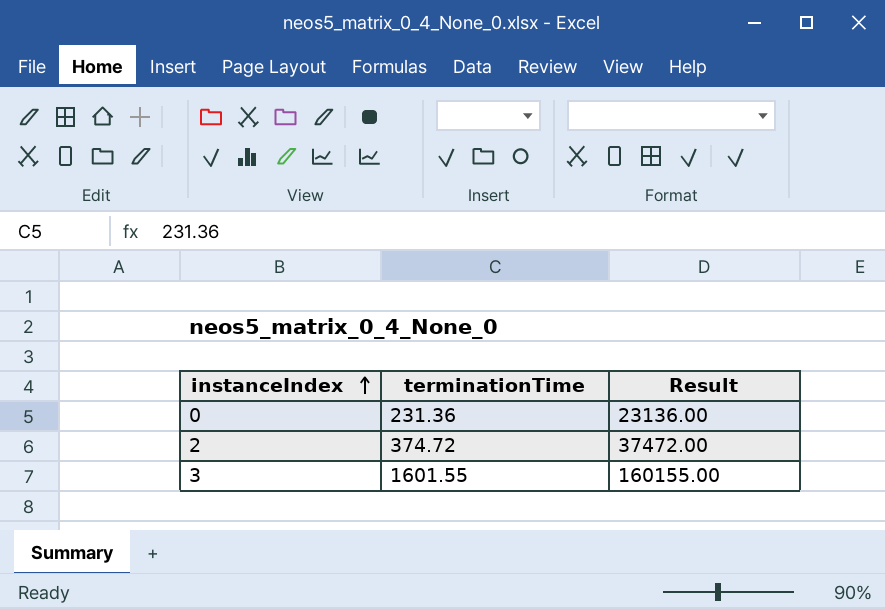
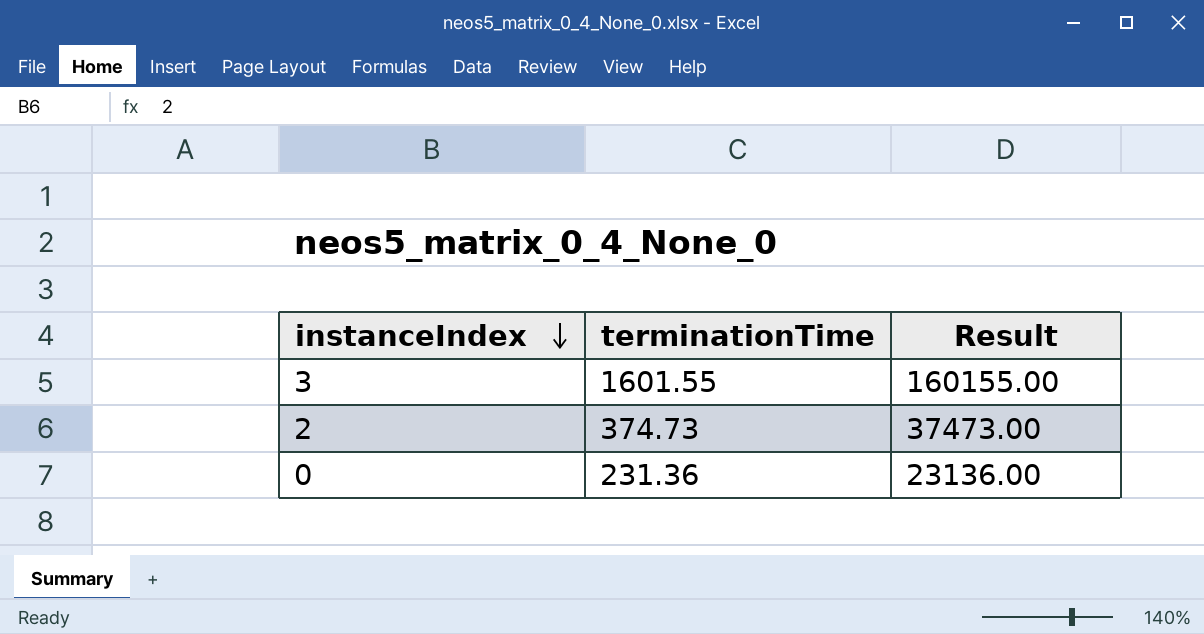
row order: instanceIndex ascending -> instanceIndex descending
2 | terminationTime: 374.72 -> 374.73
2 | Result: 37472.00 -> 37473.00

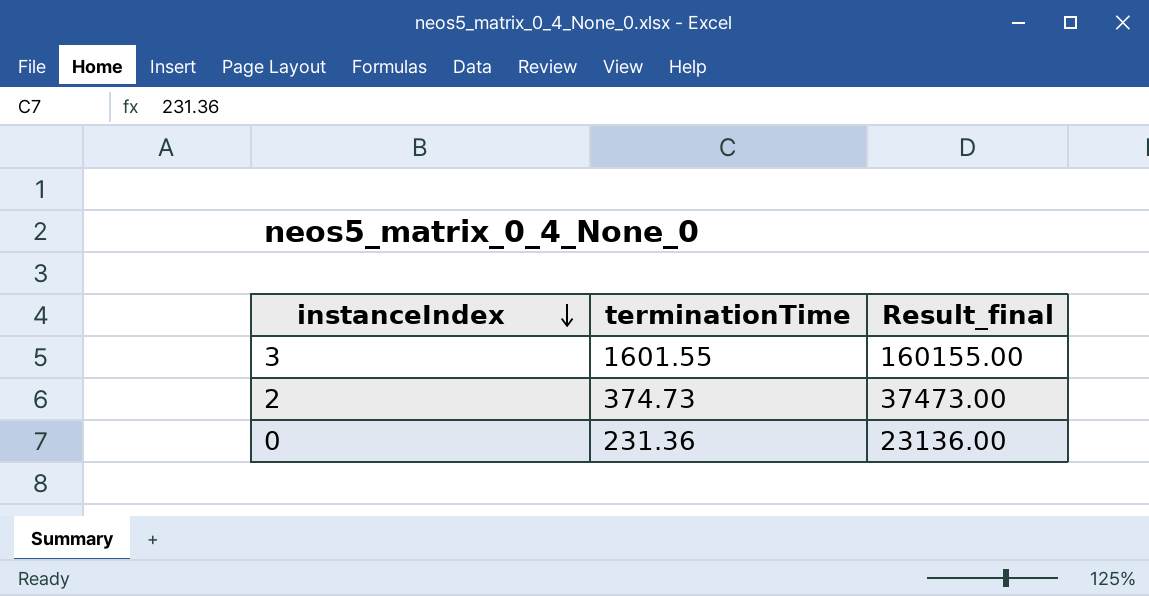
column name: Result -> Result_final

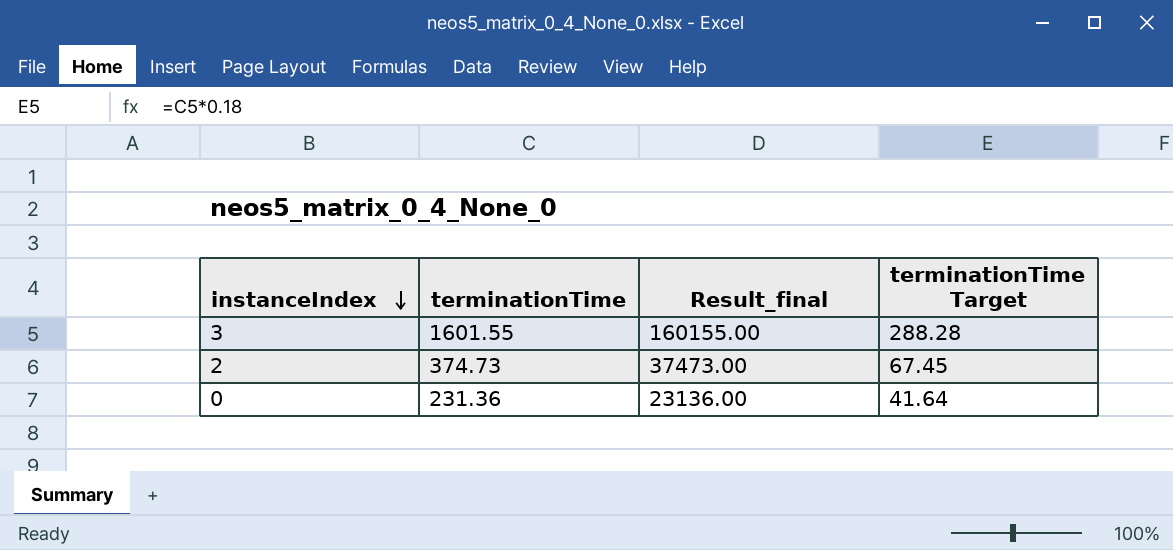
column terminationTime Target | formula: none -> [terminationTime] * 0.18

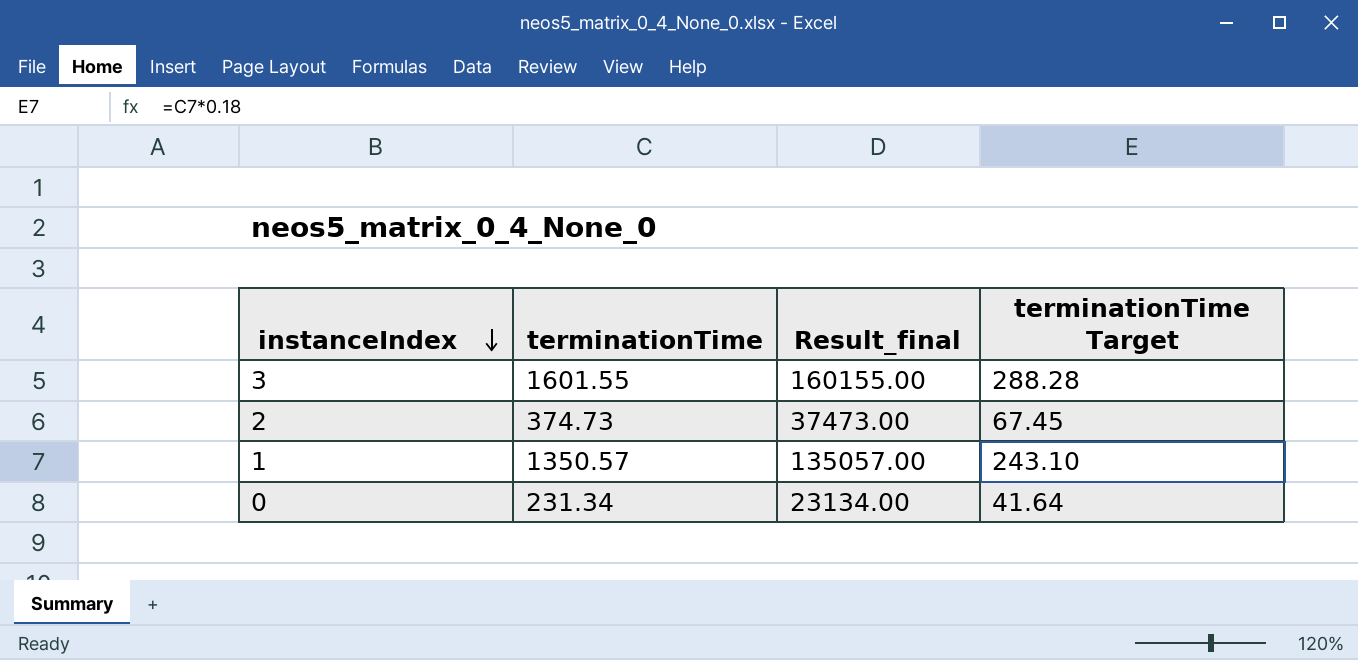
row 1: none -> 1350.57 | 135057.00 | 243.10
0 | terminationTime: 231.36 -> 231.34
0 | Result_final: 23136.00 -> 23134.00

